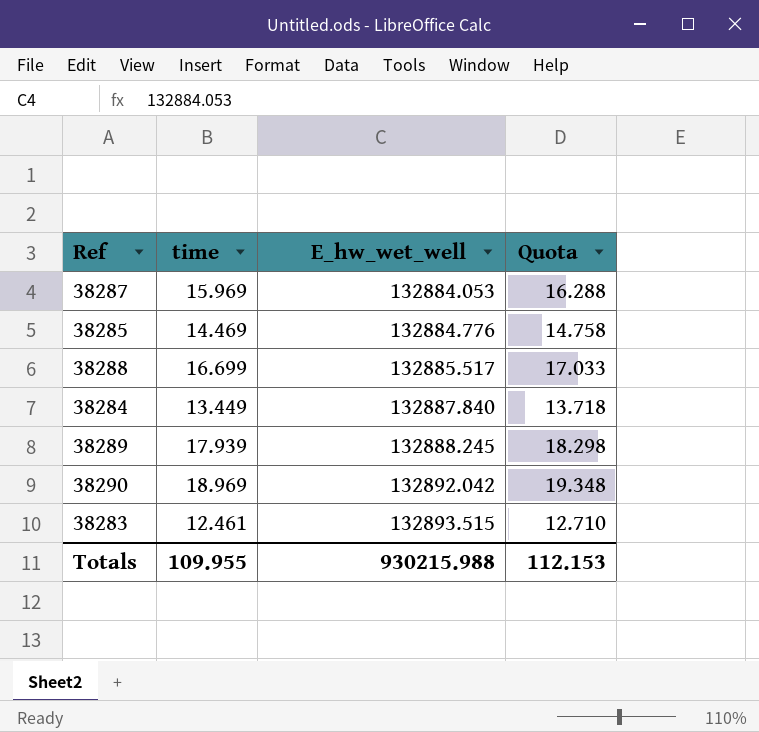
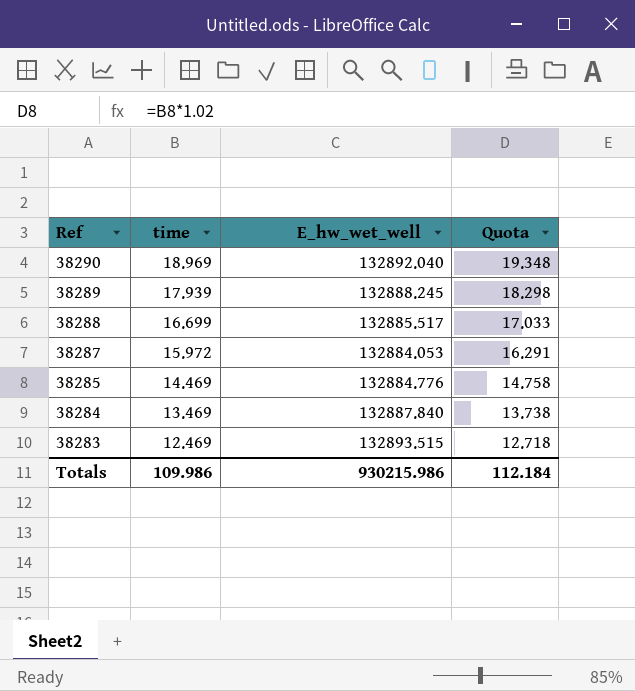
row order: E_hw_wet_well ascending -> Ref descending
38290 | E_hw_wet_well: 132892.042 -> 132892.040
38287 | time: 15.969 -> 15.972
38287 | Quota: 16.288 -> 16.291
38284 | time: 13.449 -> 13.469
38284 | Quota: 13.718 -> 13.738
38283 | time: 12.461 -> 12.469
38283 | Quota: 12.710 -> 12.718
Totals | time: 109.955 -> 109.986
Totals | E_hw_wet_well: 930215.988 -> 930215.986
Totals | Quota: 112.153 -> 112.184

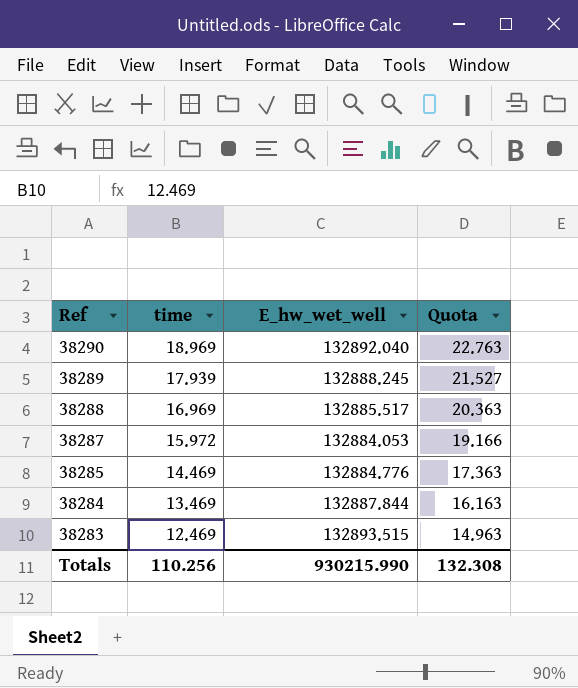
column Quota | formula: [time] * 1.02 -> [time] * 1.2
38288 | time: 16.699 -> 16.969
38284 | E_hw_wet_well: 132887.840 -> 132887.844
Totals | time: 109.986 -> 110.256
Totals | E_hw_wet_well: 930215.986 -> 930215.990
Totals | Quota: 112.184 -> 132.308

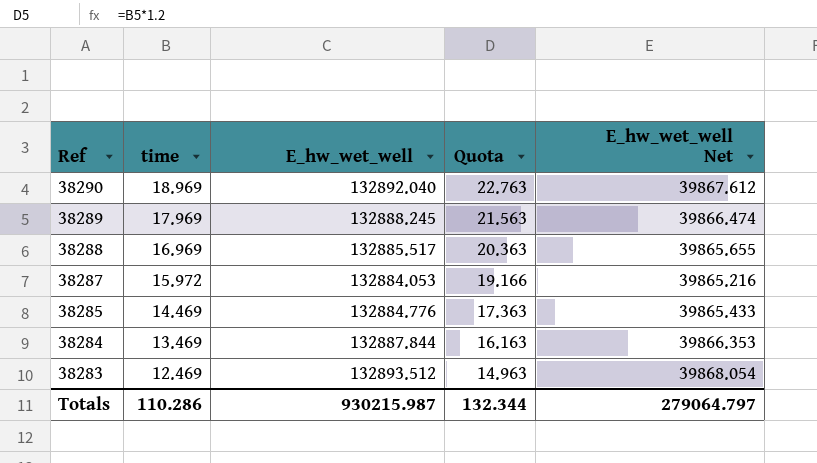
column E_hw_wet_well Net | formula: none -> [E_hw_wet_well] * 0.3
38289 | time: 17.939 -> 17.969
38289 | Quota: 21.527 -> 21.563
38283 | E_hw_wet_well: 132893.515 -> 132893.512
Totals | time: 110.256 -> 110.286
Totals | E_hw_wet_well: 930215.990 -> 930215.987
Totals | Quota: 132.308 -> 132.344

